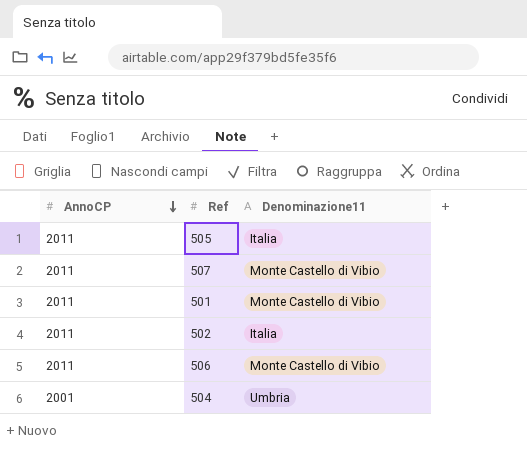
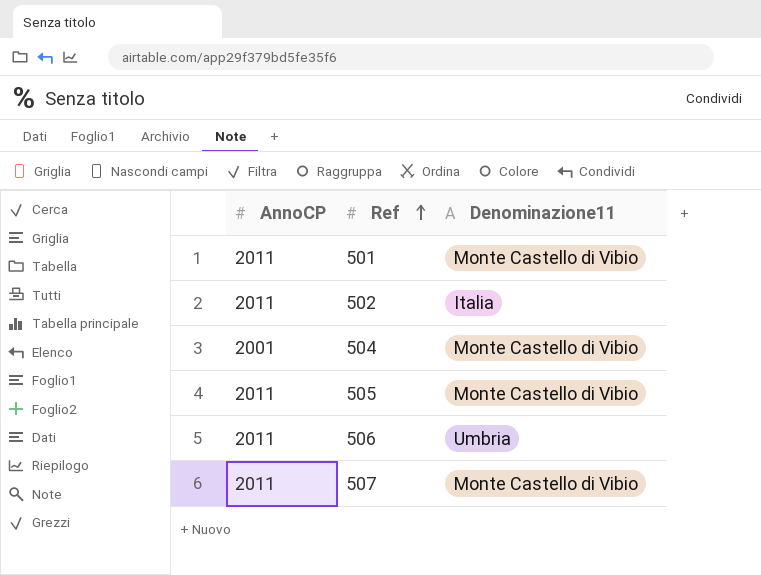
row order: AnnoCP descending -> Ref ascending
504 | Denominazione11: Umbria -> Monte Castello di Vibio
505 | Denominazione11: Italia -> Monte Castello di Vibio
506 | Denominazione11: Monte Castello di Vibio -> Umbria

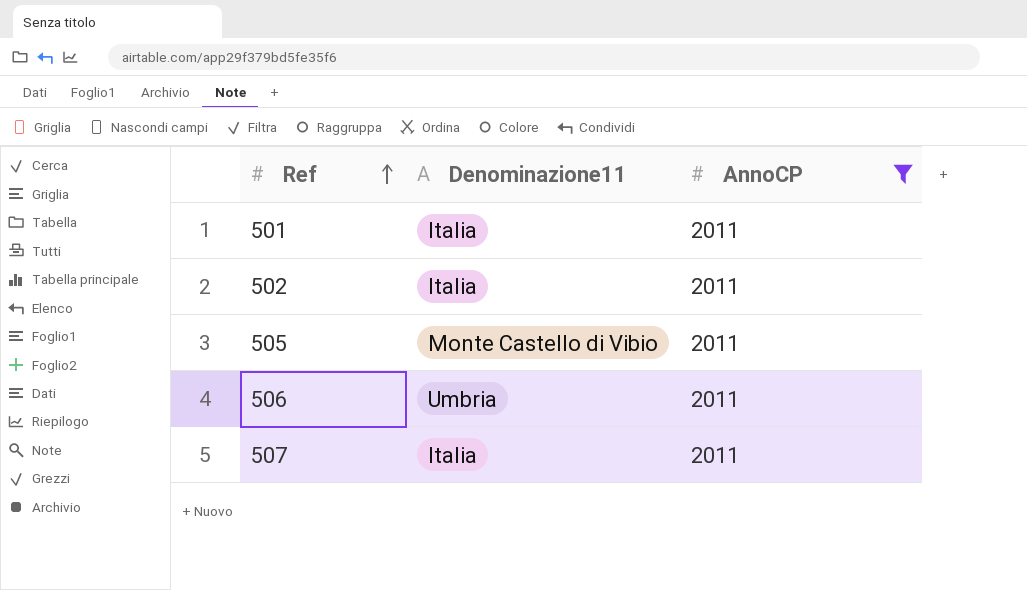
filter: none -> AnnoCP = 2011
column AnnoCP | position: 1 -> 3
501 | Denominazione11: Monte Castello di Vibio -> Italia
507 | Denominazione11: Monte Castello di Vibio -> Italia

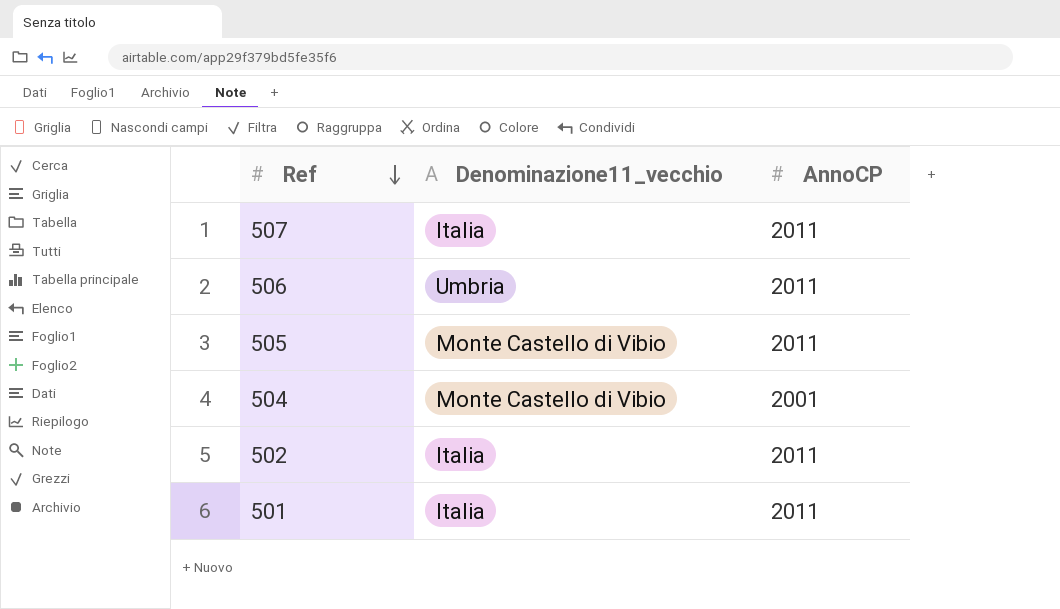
filter: AnnoCP = 2011 -> none
row order: Ref ascending -> Ref descending
column name: Denominazione11 -> Denominazione11_vecchio

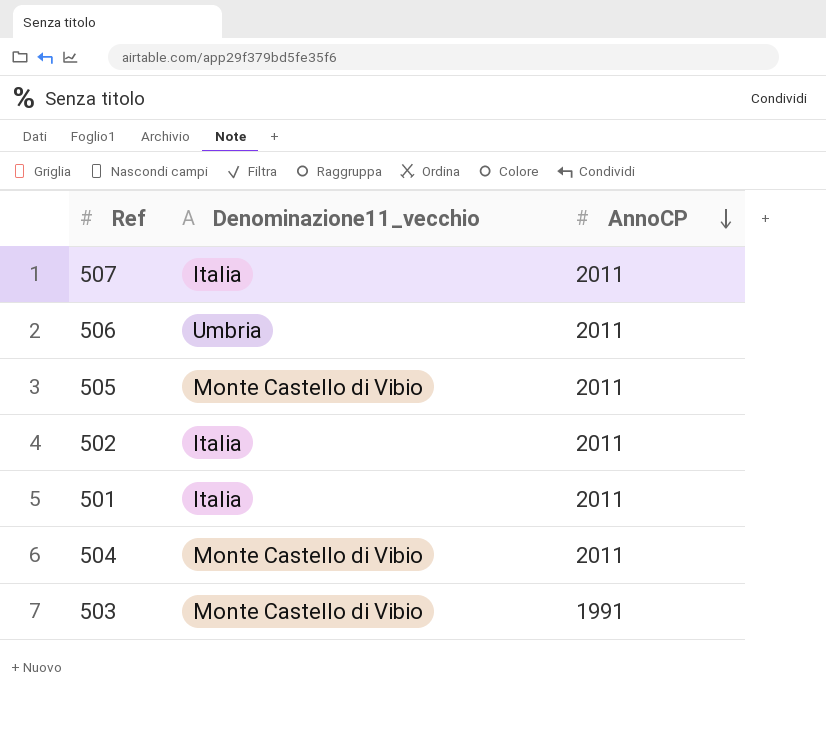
row order: Ref descending -> AnnoCP descending
504 | AnnoCP: 2001 -> 2011
row 503: none -> Monte Castello di Vibio | 1991

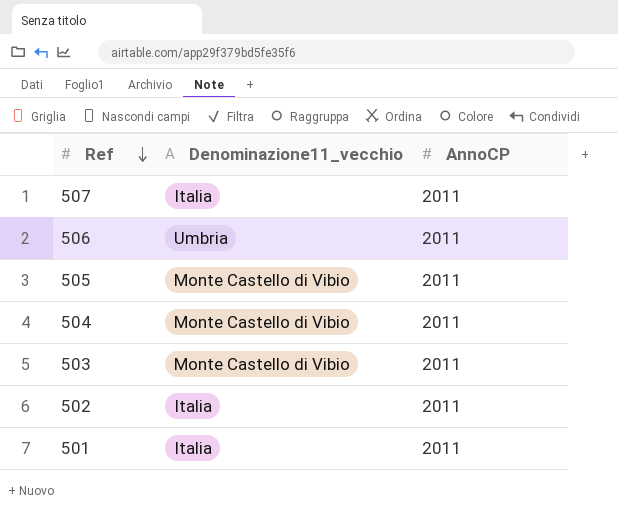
row order: AnnoCP descending -> Ref descending
503 | AnnoCP: 1991 -> 2011

